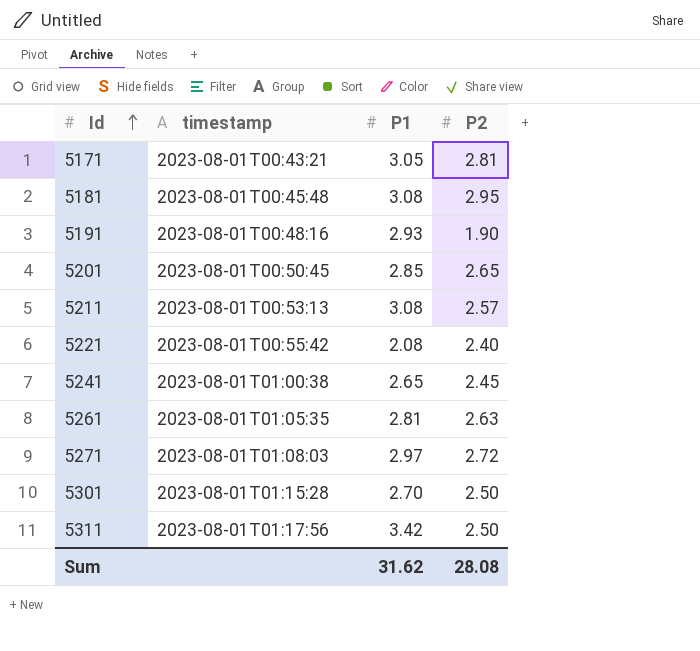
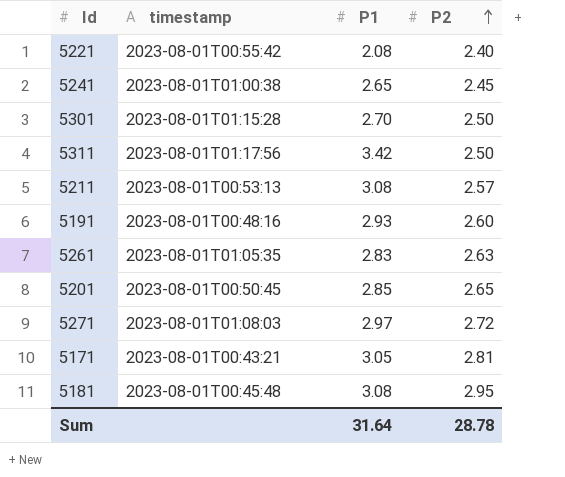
row order: Id ascending -> P2 ascending
5191 | P2: 1.90 -> 2.60
5261 | P1: 2.81 -> 2.83
Sum | P1: 31.62 -> 31.64
Sum | P2: 28.08 -> 28.78

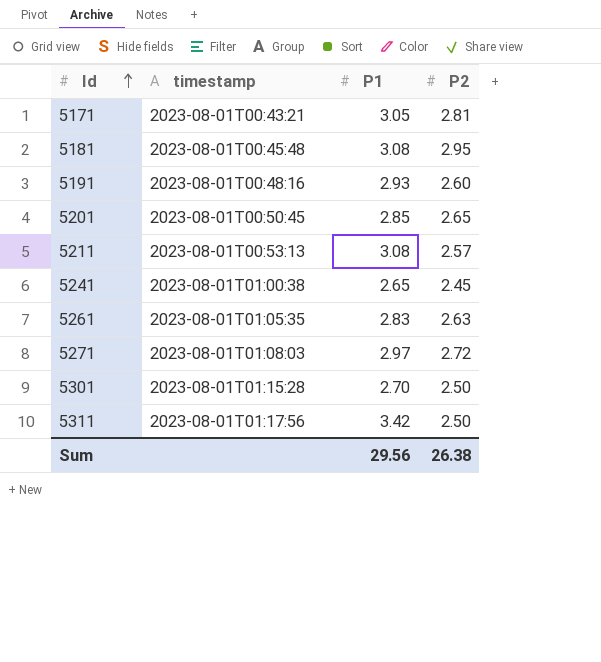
row order: P2 ascending -> Id ascending
row 5221: 2023-08-01T00:55:42 | 2.08 | 2.40 -> none
Sum | P1: 31.64 -> 29.56
Sum | P2: 28.78 -> 26.38

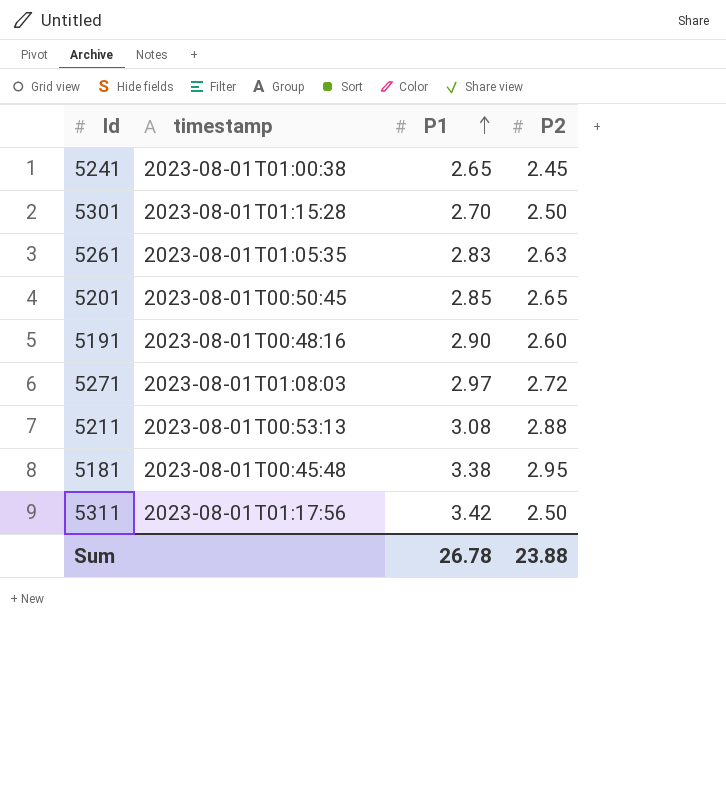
row order: Id ascending -> P1 ascending
row 5171: 2023-08-01T00:43:21 | 3.05 | 2.81 -> none
5191 | P1: 2.93 -> 2.90
5211 | P2: 2.57 -> 2.88
5181 | P1: 3.08 -> 3.38
Sum | P1: 29.56 -> 26.78
Sum | P2: 26.38 -> 23.88

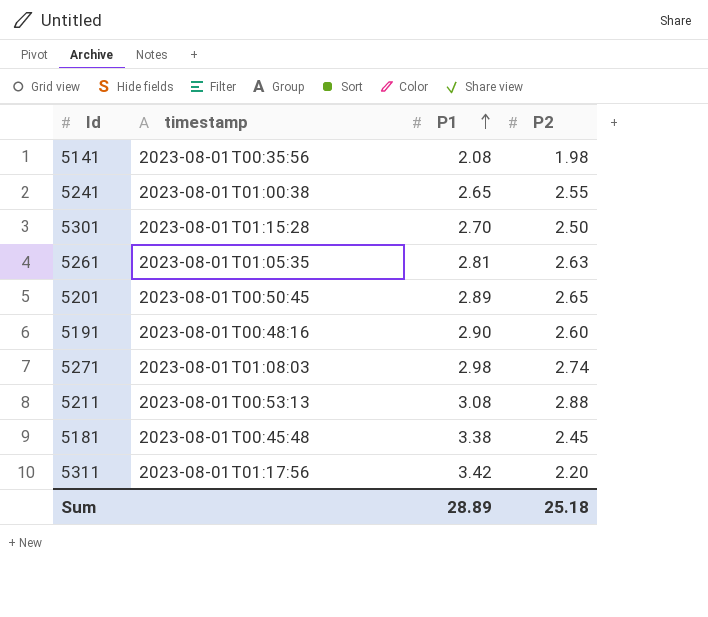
row 5141: none -> 2023-08-01T00:35:56 | 2.08 | 1.98
5241 | P2: 2.45 -> 2.55
5261 | P1: 2.83 -> 2.81
5201 | P1: 2.85 -> 2.89
5271 | P1: 2.97 -> 2.98
5271 | P2: 2.72 -> 2.74
5181 | P2: 2.95 -> 2.45
5311 | P2: 2.50 -> 2.20
Sum | P1: 26.78 -> 28.89
Sum | P2: 23.88 -> 25.18

